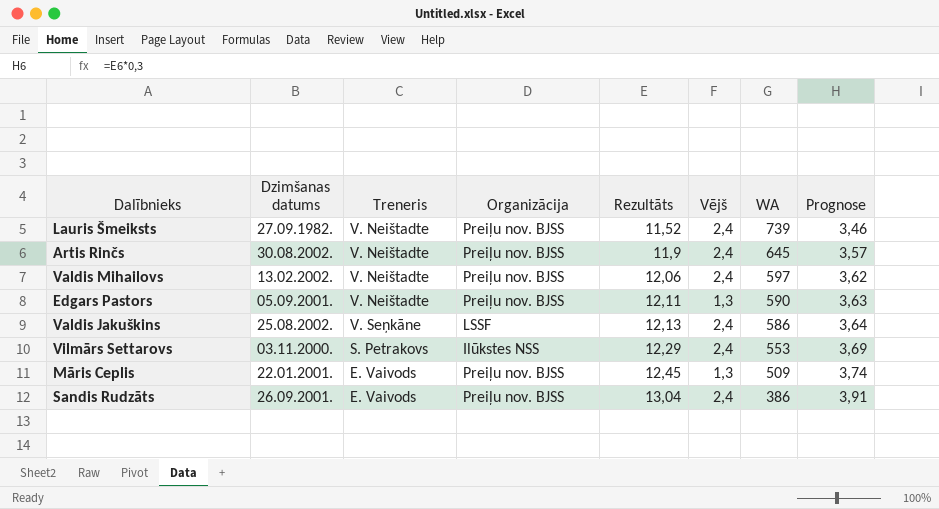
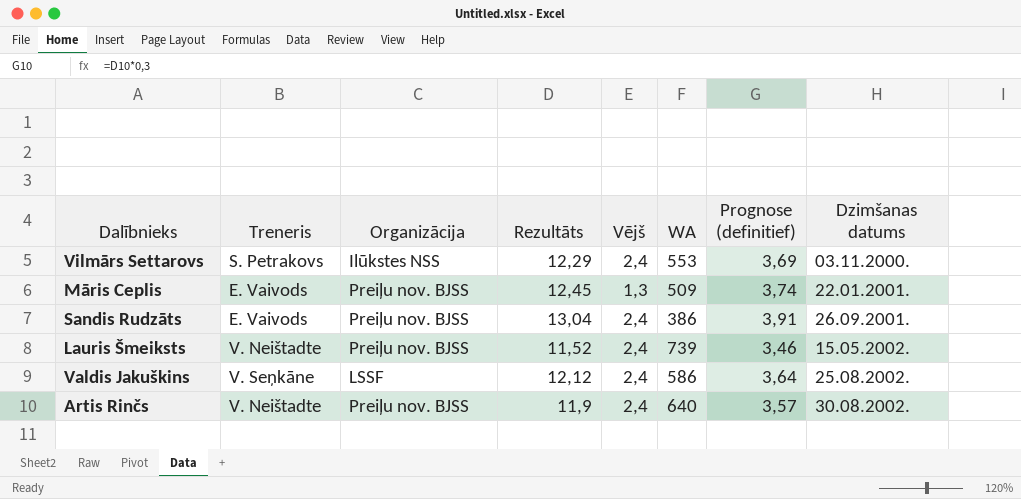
row order: Rezultāts ascending -> Dzimšanas datums ascending
column name: Prognose -> Prognose (definitief)
column Dzimšanas datums | position: 2 -> 8
row Valdis Mihailovs: 13.02.2002. | V. Neištadte | Preiļu nov. BJSS | 12,06 | 2,4 | 597 | 3,62 -> none
row Edgars Pastors: 05.09.2001. | V. Neištadte | Preiļu nov. BJSS | 12,11 | 1,3 | 590 | 3,63 -> none
Lauris Šmeiksts | Dzimšanas datums: 27.09.1982. -> 15.05.2002.
Valdis Jakuškins | Rezultāts: 12,13 -> 12,12
Artis Rinčs | WA: 645 -> 640

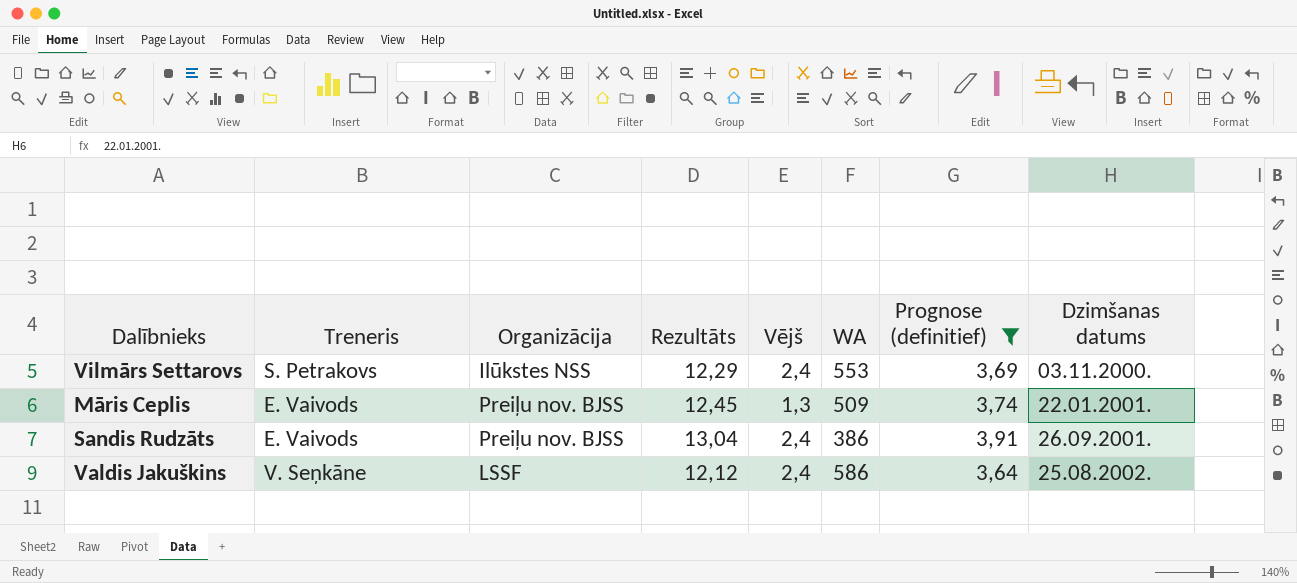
filter: none -> Prognose (definitief) >= 3,64

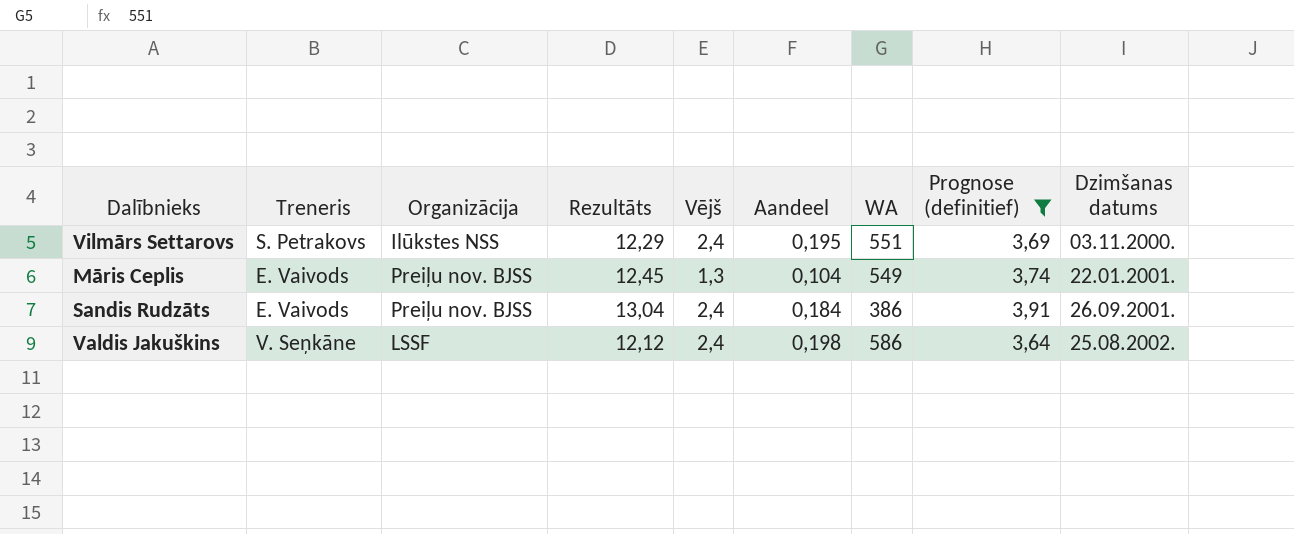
column Aandeel | formula: none -> [Vējš] / [Rezultāts]
Vilmārs Settarovs | WA: 553 -> 551
Māris Ceplis | WA: 509 -> 549

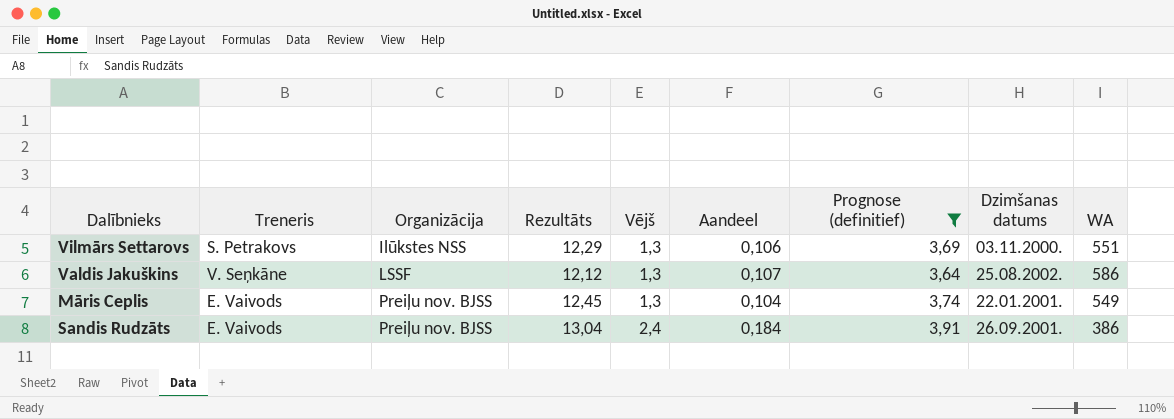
row order: Dzimšanas datums ascending -> Organizācija ascending
column WA | position: 7 -> 9
Vilmārs Settarovs | Vējš: 2,4 -> 1,3
Vilmārs Settarovs | Aandeel: 0,195 -> 0,106
Valdis Jakuškins | Vējš: 2,4 -> 1,3
Valdis Jakuškins | Aandeel: 0,198 -> 0,107

